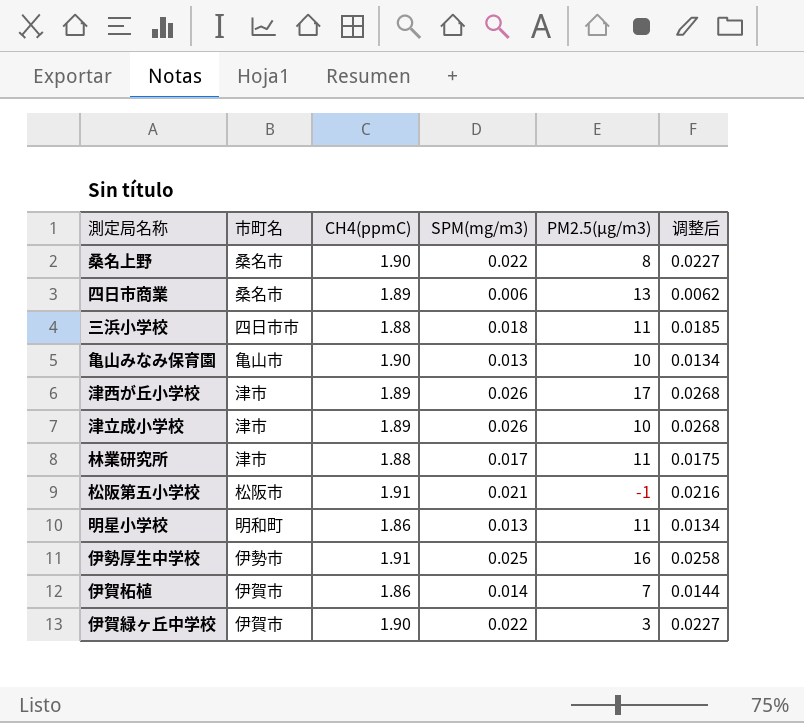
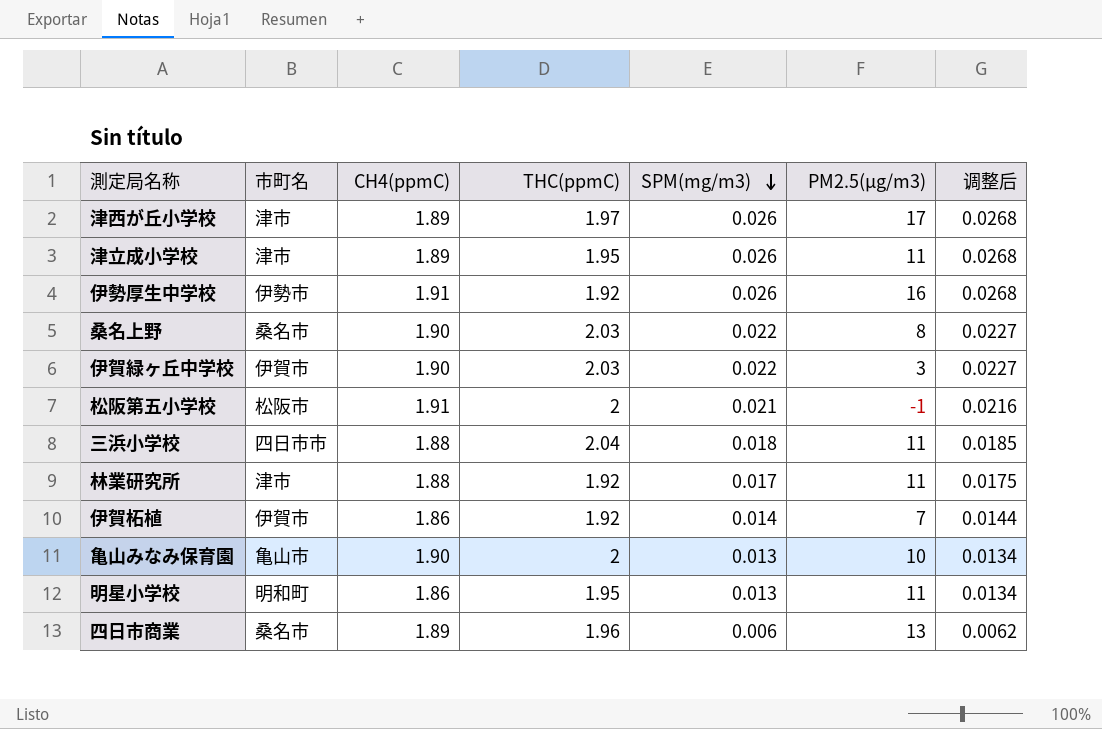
row order: none -> SPM(mg/m3) descending
column THC(ppmC) | position: none -> 4
津立成小学校 | PM2.5(μg/m3): 10 -> 11
伊勢厚生中学校 | SPM(mg/m3): 0.025 -> 0.026
伊勢厚生中学校 | 调整后: 0.0258 -> 0.0268

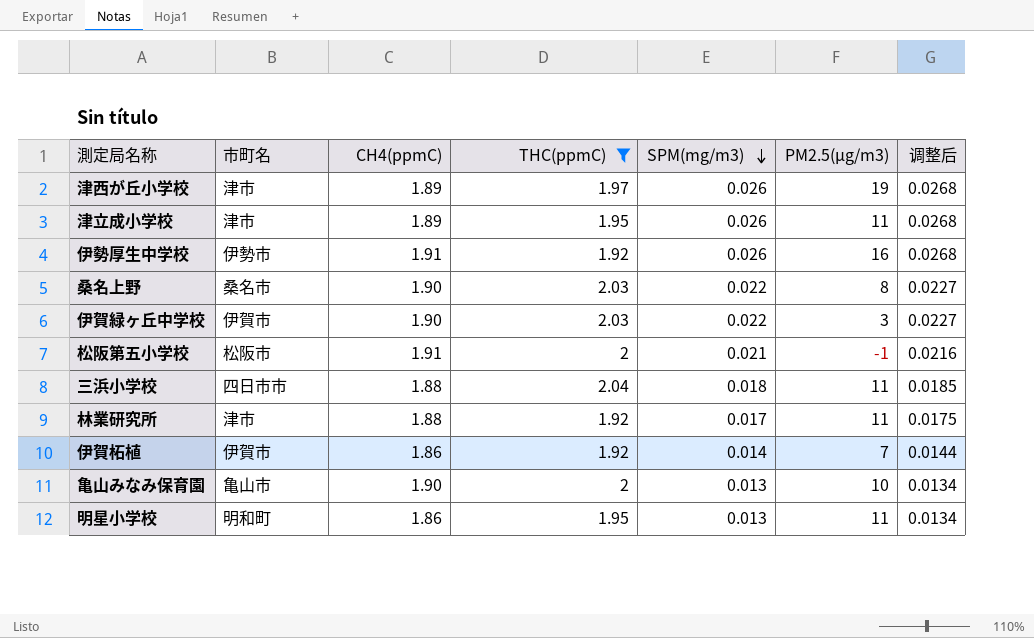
filter: none -> THC(ppmC) != 1.96
津西が丘小学校 | PM2.5(μg/m3): 17 -> 19

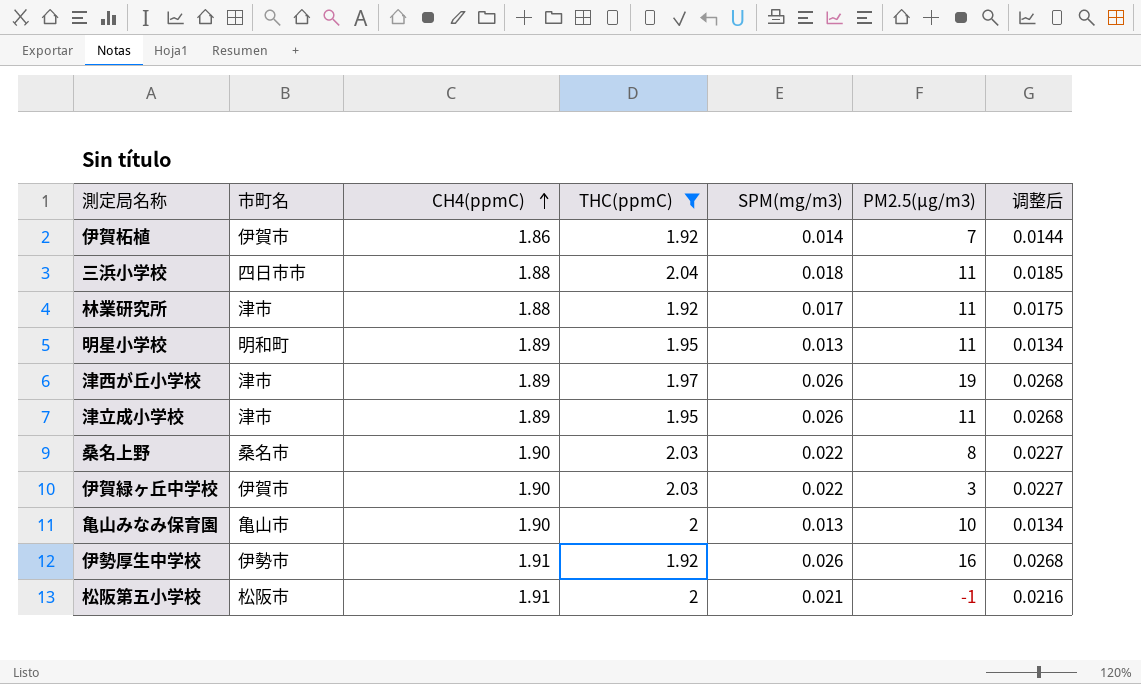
row order: SPM(mg/m3) descending -> CH4(ppmC) ascending
明星小学校 | CH4(ppmC): 1.86 -> 1.89

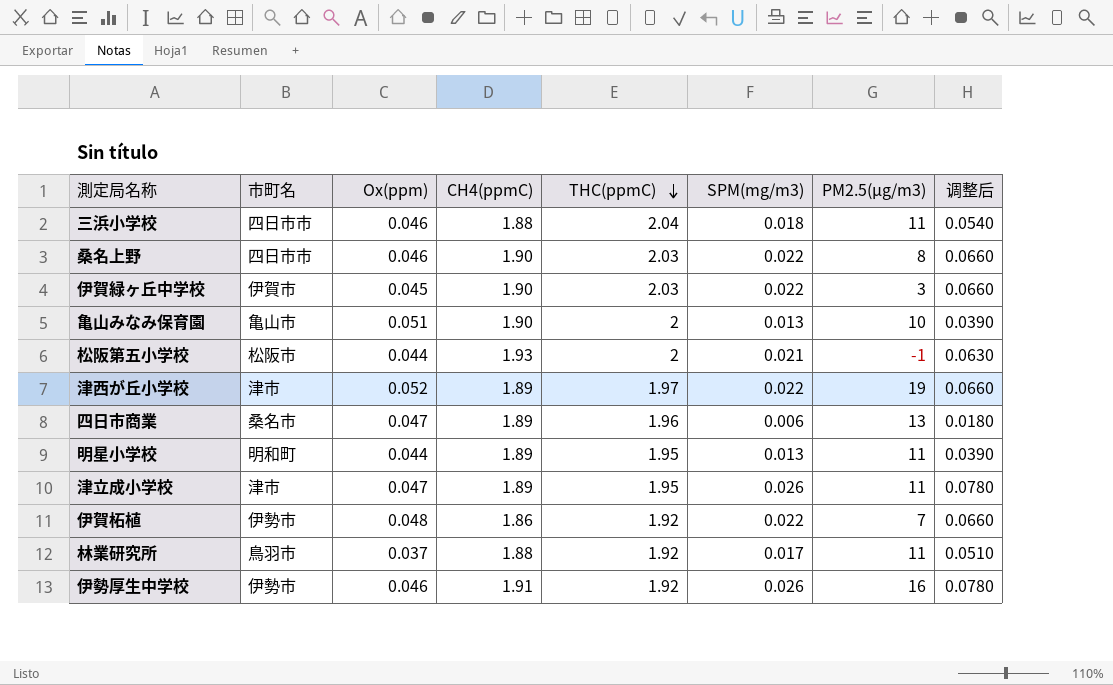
filter: THC(ppmC) != 1.96 -> none
row order: CH4(ppmC) ascending -> THC(ppmC) descending
column Ox(ppm) | position: none -> 3
column 调整后 | formula: [SPM(mg/m3)] * 1.03 -> [SPM(mg/m3)] * 3
桑名上野 | 市町名: 桑名市 -> 四日市市
松阪第五小学校 | CH4(ppmC): 1.91 -> 1.93
津西が丘小学校 | SPM(mg/m3): 0.026 -> 0.022
伊賀柘植 | 市町名: 伊賀市 -> 伊勢市
伊賀柘植 | SPM(mg/m3): 0.014 -> 0.022
林業研究所 | 市町名: 津市 -> 鳥羽市

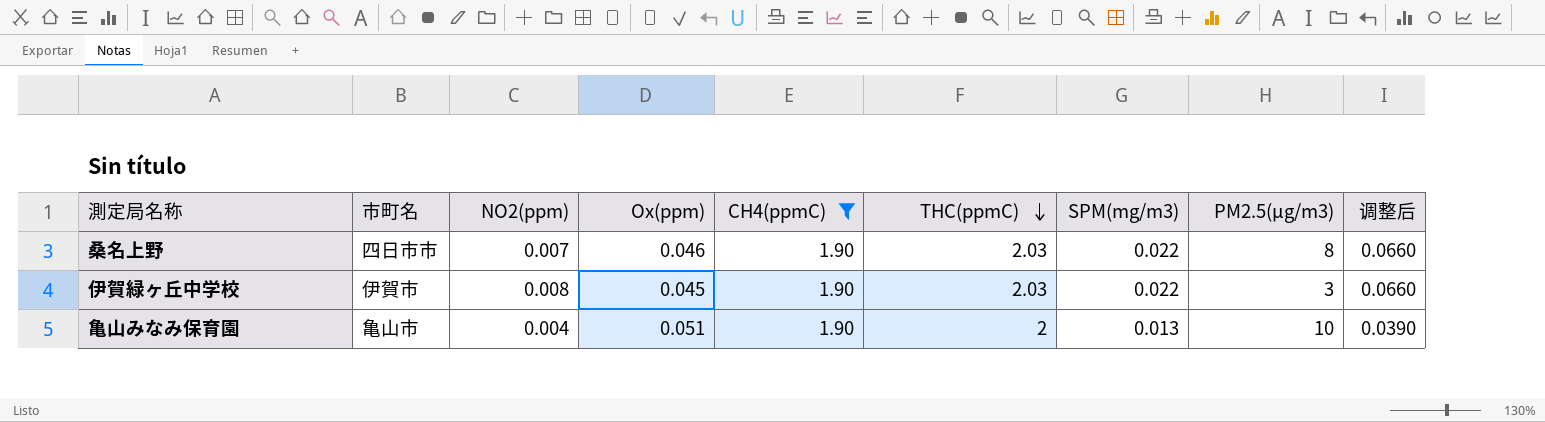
filter: none -> CH4(ppmC) = 1.90
column NO2(ppm) | position: none -> 3

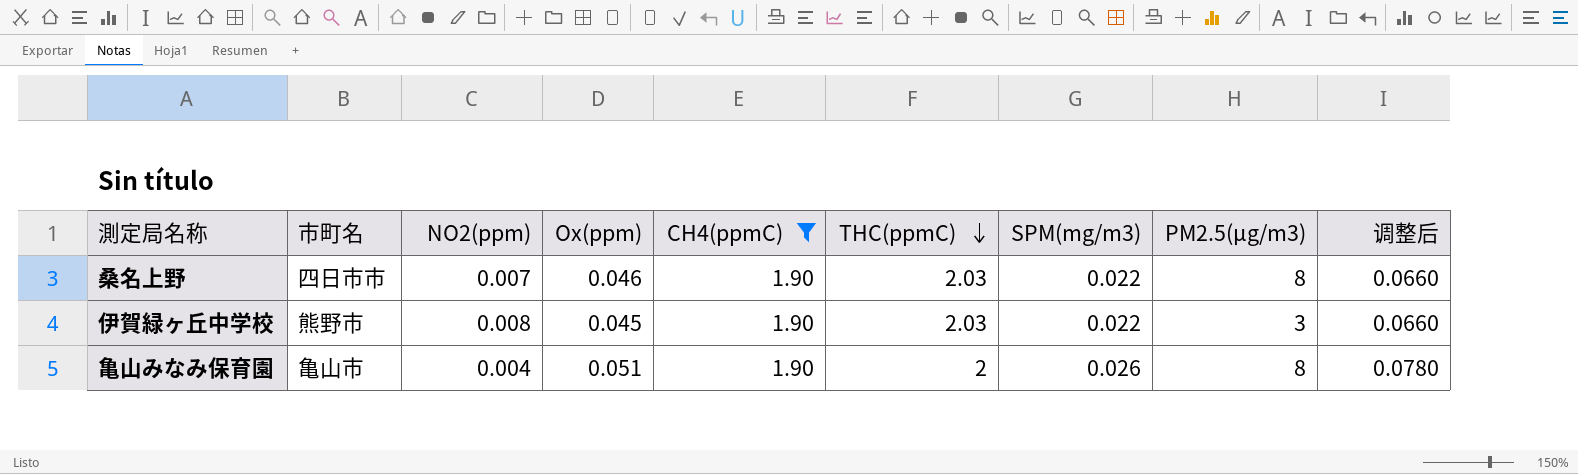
伊賀緑ヶ丘中学校 | 市町名: 伊賀市 -> 熊野市
亀山みなみ保育園 | SPM(mg/m3): 0.013 -> 0.026
亀山みなみ保育園 | PM2.5(μg/m3): 10 -> 8
亀山みなみ保育園 | 调整后: 0.0390 -> 0.0780

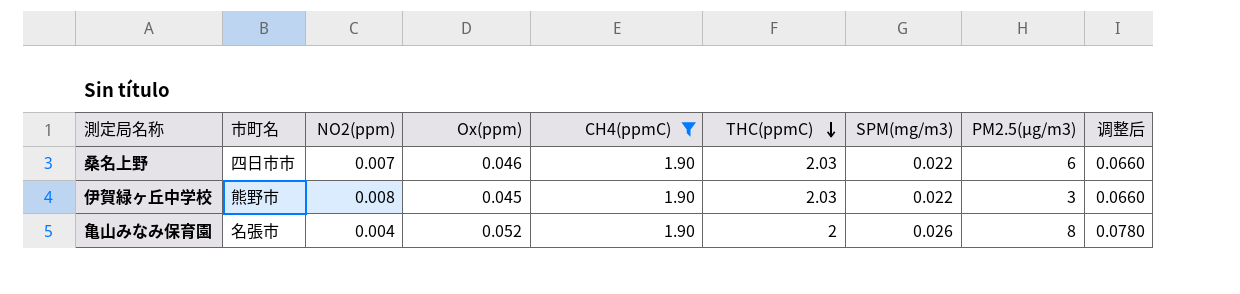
桑名上野 | PM2.5(μg/m3): 8 -> 6
亀山みなみ保育園 | 市町名: 亀山市 -> 名張市
亀山みなみ保育園 | Ox(ppm): 0.051 -> 0.052

